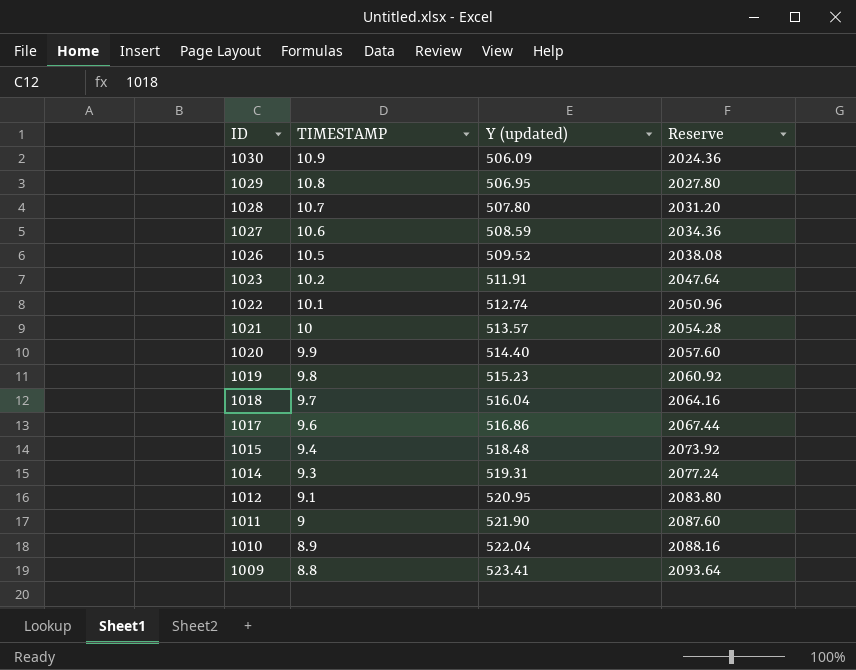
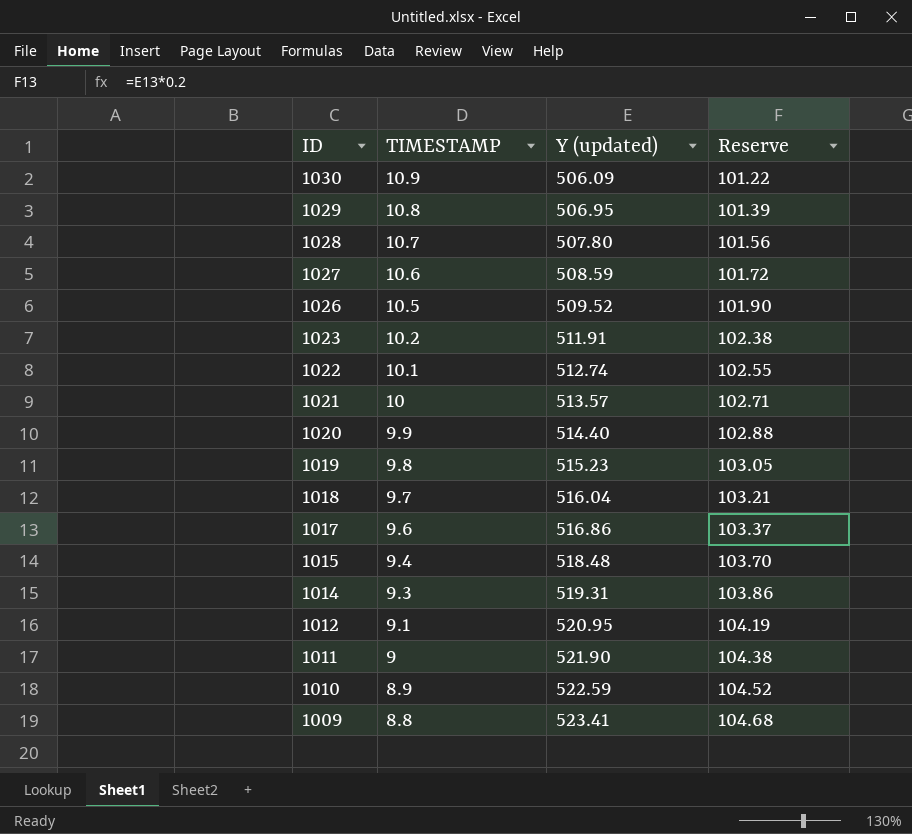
column Reserve | formula: [Y (updated)] * 4 -> [Y (updated)] * 0.2
1010 | Y (updated): 522.04 -> 522.59

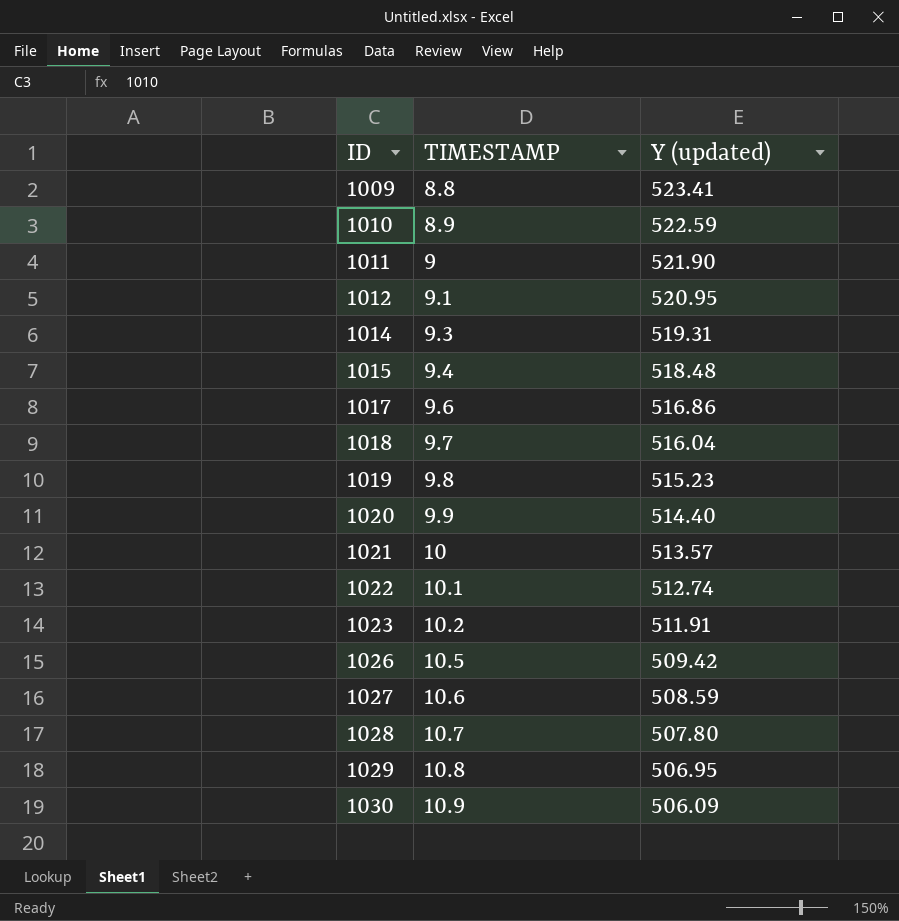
row order: ID descending -> ID ascending
column Reserve | formula: [Y (updated)] * 0.2 -> none
1026 | Y (updated): 509.52 -> 509.42

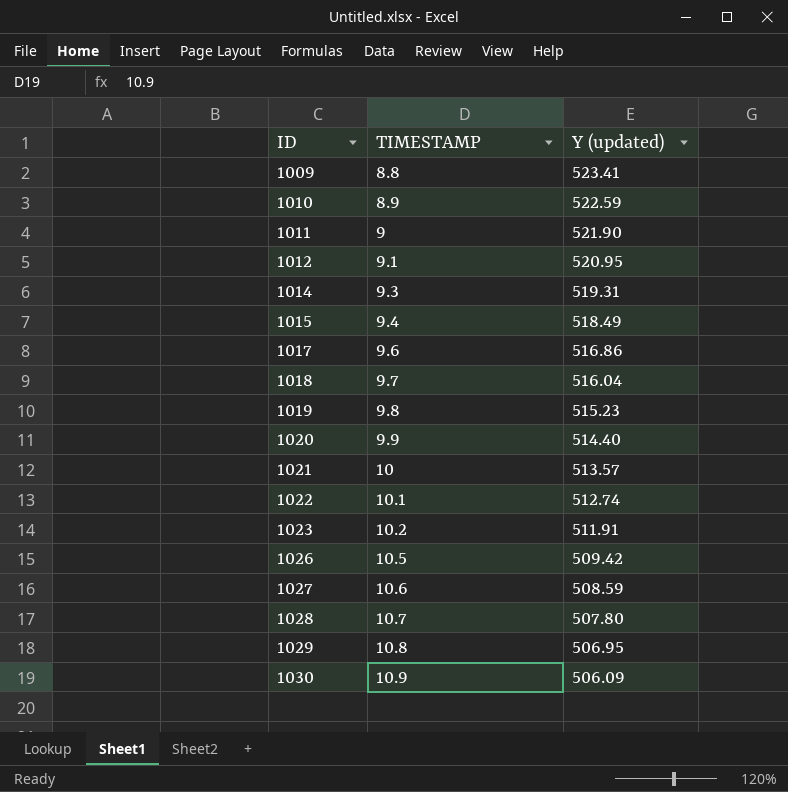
1015 | Y (updated): 518.48 -> 518.49

